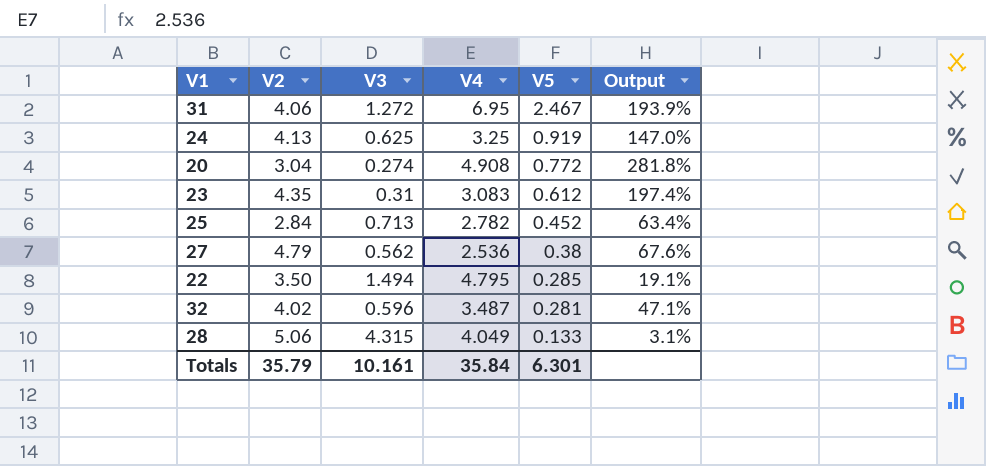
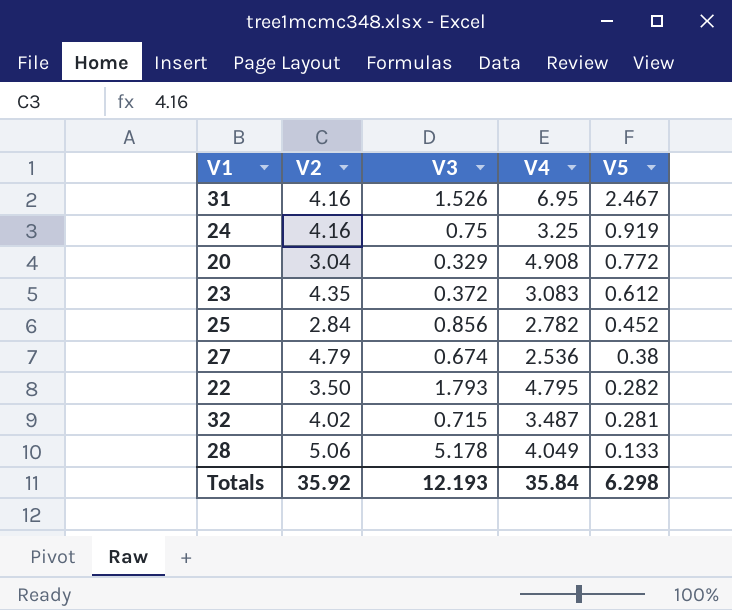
column Output | formula: [V5] / [V3] -> none
31 | V2: 4.06 -> 4.16
31 | V3: 1.272 -> 1.526
24 | V2: 4.13 -> 4.16
24 | V3: 0.625 -> 0.75
20 | V3: 0.274 -> 0.329
23 | V3: 0.31 -> 0.372
25 | V3: 0.713 -> 0.856
27 | V3: 0.562 -> 0.674
22 | V3: 1.494 -> 1.793
22 | V5: 0.285 -> 0.282
32 | V3: 0.596 -> 0.715
28 | V3: 4.315 -> 5.178
Totals | V2: 35.79 -> 35.92
Totals | V3: 10.161 -> 12.193
Totals | V5: 6.301 -> 6.298

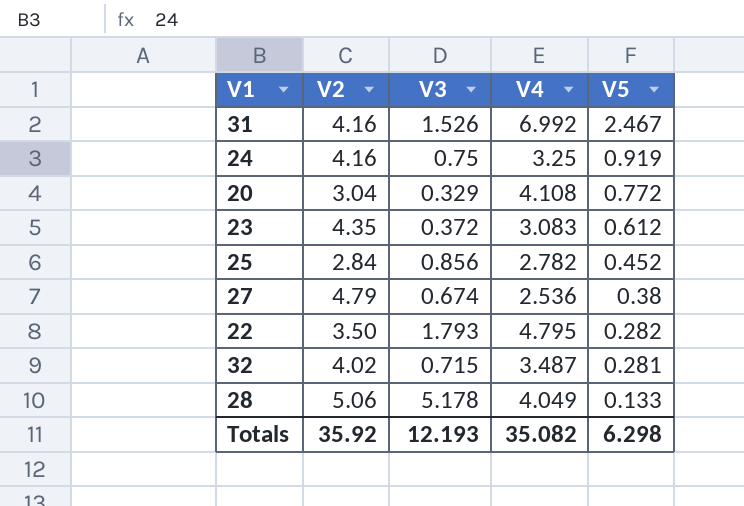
31 | V4: 6.95 -> 6.992
20 | V4: 4.908 -> 4.108
Totals | V4: 35.84 -> 35.082

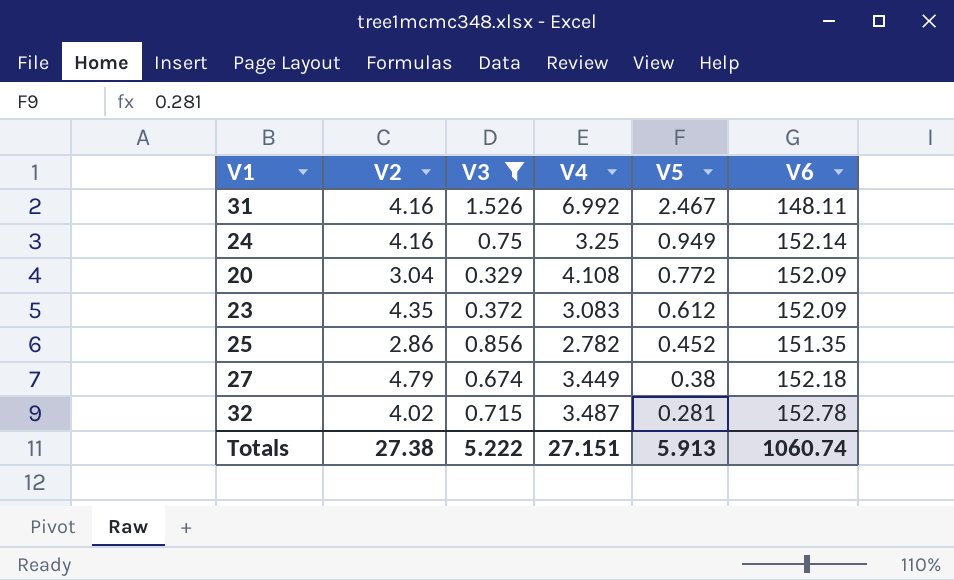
filter: none -> V3 <= 1.526
column V6 | position: none -> 6
24 | V5: 0.919 -> 0.949
25 | V2: 2.84 -> 2.86
27 | V4: 2.536 -> 3.449
Totals | V2: 35.92 -> 27.38
Totals | V3: 12.193 -> 5.222
Totals | V4: 35.082 -> 27.151
Totals | V5: 6.298 -> 5.913

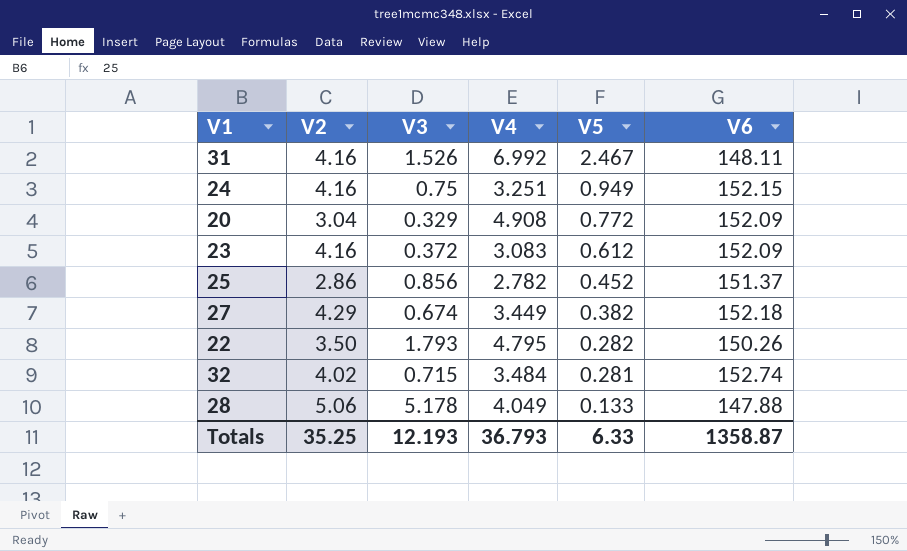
filter: V3 <= 1.526 -> none
24 | V4: 3.25 -> 3.251
24 | V6: 152.14 -> 152.15
20 | V4: 4.108 -> 4.908
23 | V2: 4.35 -> 4.16
25 | V6: 151.35 -> 151.37
27 | V2: 4.79 -> 4.29
27 | V5: 0.38 -> 0.382
32 | V4: 3.487 -> 3.484
32 | V6: 152.78 -> 152.74
Totals | V2: 27.38 -> 35.25
Totals | V3: 5.222 -> 12.193
Totals | V4: 27.151 -> 36.793
Totals | V5: 5.913 -> 6.33
Totals | V6: 1060.74 -> 1358.87

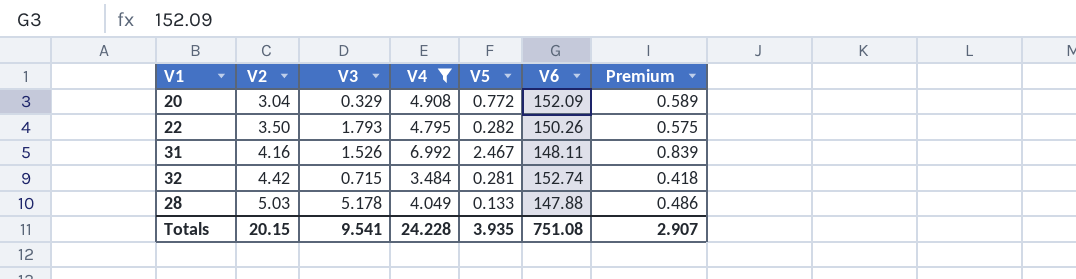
filter: none -> V4 >= 3.484
row order: V5 descending -> V2 ascending
column Premium | formula: none -> [V4] * 0.12
32 | V2: 4.02 -> 4.42
28 | V2: 5.06 -> 5.03
Totals | V2: 35.25 -> 20.15
Totals | V3: 12.193 -> 9.541
Totals | V4: 36.793 -> 24.228
Totals | V5: 6.33 -> 3.935
Totals | V6: 1358.87 -> 751.08

